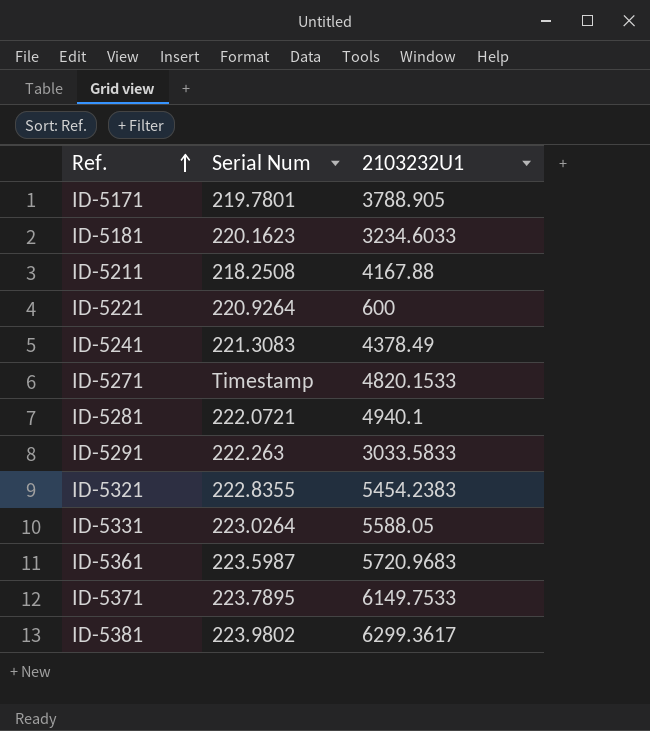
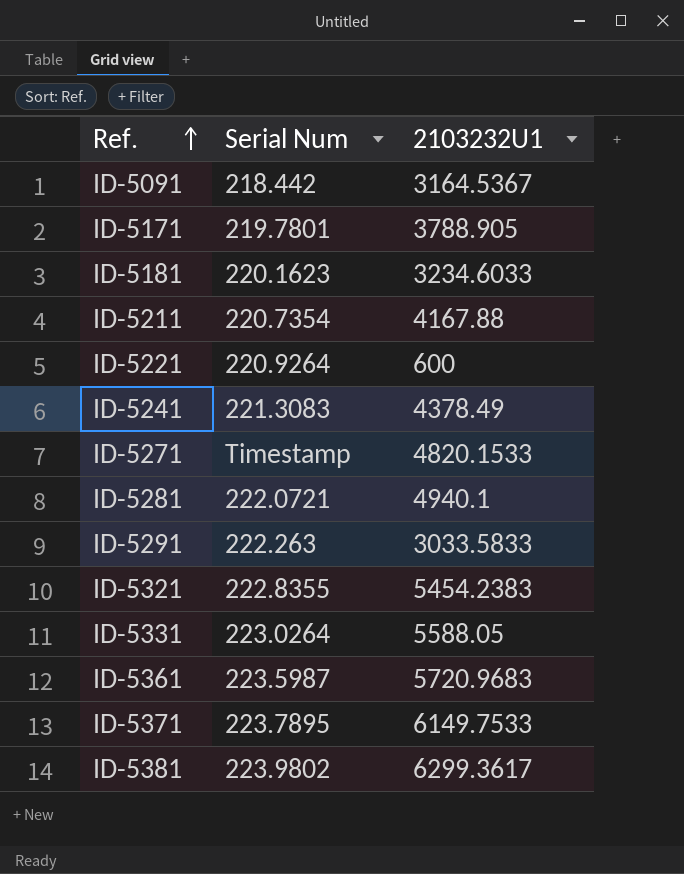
row ID-5091: none -> 218.442 | 3164.5367
ID-5211 | Serial Num: 218.2508 -> 220.7354

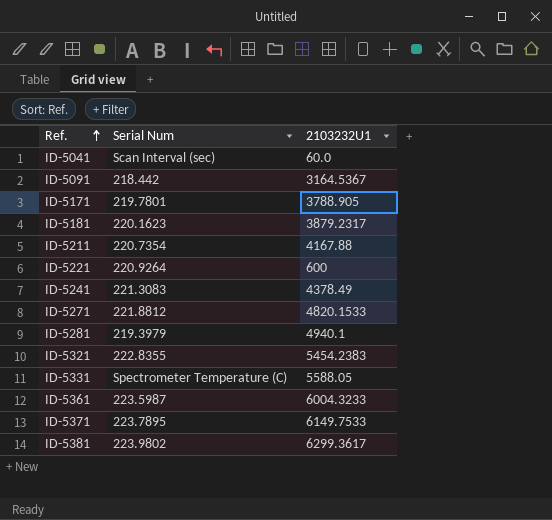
row ID-5291: 222.263 | 3033.5833 -> none
row ID-5041: none -> Scan Interval (sec) | 60.0
ID-5181 | 2103232U1: 3234.6033 -> 3879.2317
ID-5271 | Serial Num: Timestamp -> 221.8812
ID-5281 | Serial Num: 222.0721 -> 219.3979
ID-5331 | Serial Num: 223.0264 -> Spectrometer Temperature (C)
ID-5361 | 2103232U1: 5720.9683 -> 6004.3233

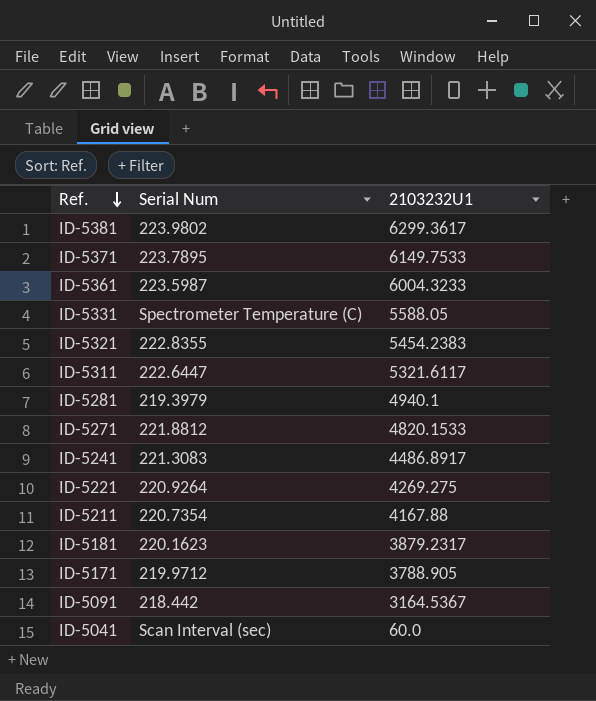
row order: Ref. ascending -> Ref. descending
row ID-5311: none -> 222.6447 | 5321.6117
ID-5241 | 2103232U1: 4378.49 -> 4486.8917
ID-5221 | 2103232U1: 600 -> 4269.275
ID-5171 | Serial Num: 219.7801 -> 219.9712

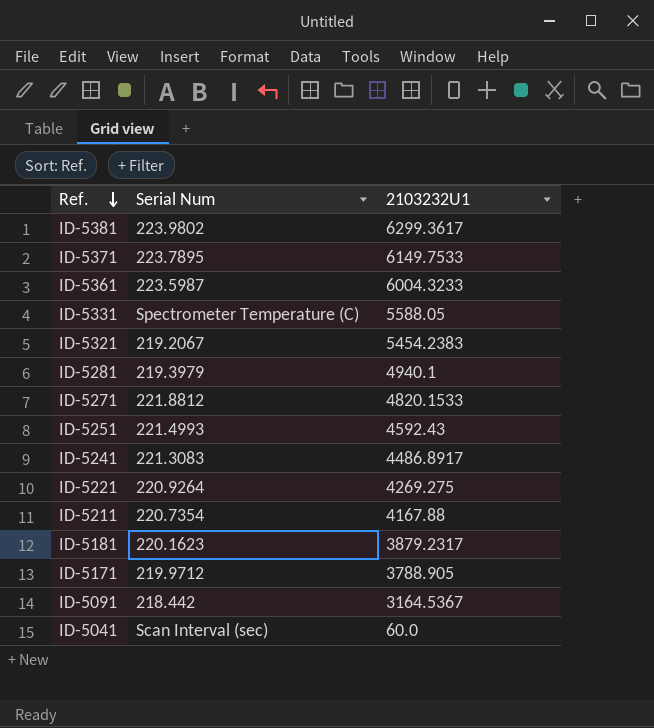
row ID-5311: 222.6447 | 5321.6117 -> none
ID-5321 | Serial Num: 222.8355 -> 219.2067
row ID-5251: none -> 221.4993 | 4592.43

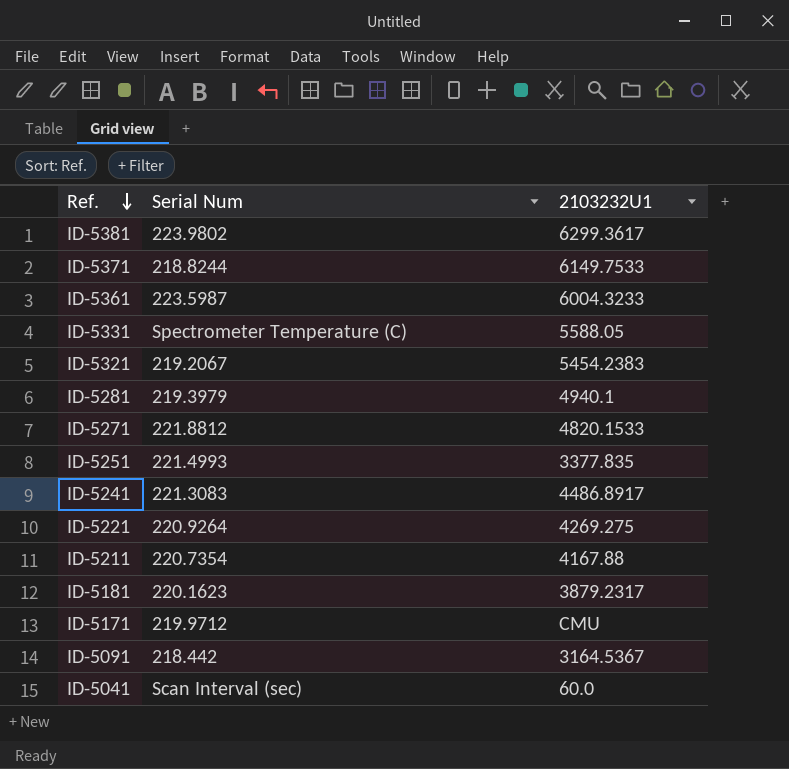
ID-5371 | Serial Num: 223.7895 -> 218.8244
ID-5251 | 2103232U1: 4592.43 -> 3377.835
ID-5171 | 2103232U1: 3788.905 -> CMU

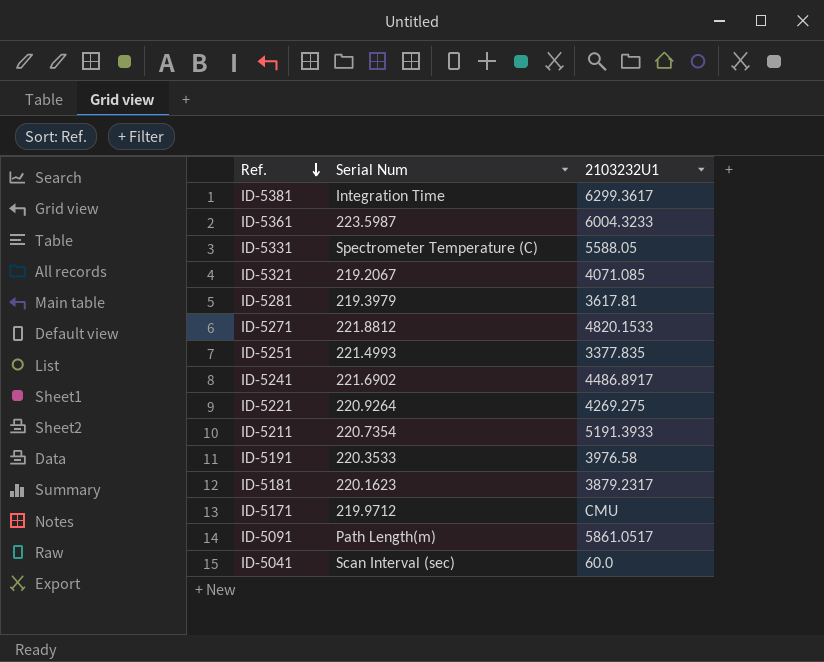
row ID-5371: 218.8244 | 6149.7533 -> none
ID-5381 | Serial Num: 223.9802 -> Integration Time
ID-5321 | 2103232U1: 5454.2383 -> 4071.085
ID-5281 | 2103232U1: 4940.1 -> 3617.81
ID-5241 | Serial Num: 221.3083 -> 221.6902
ID-5211 | 2103232U1: 4167.88 -> 5191.3933
row ID-5191: none -> 220.3533 | 3976.58
ID-5091 | Serial Num: 218.442 -> Path Length(m)
ID-5091 | 2103232U1: 3164.5367 -> 5861.0517

